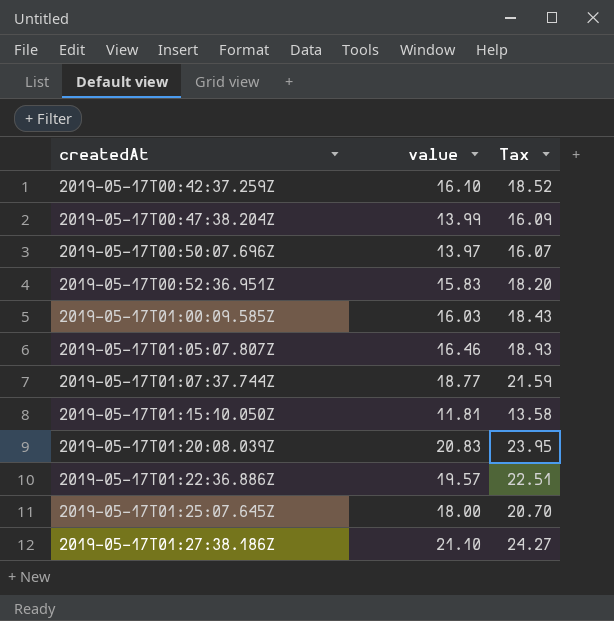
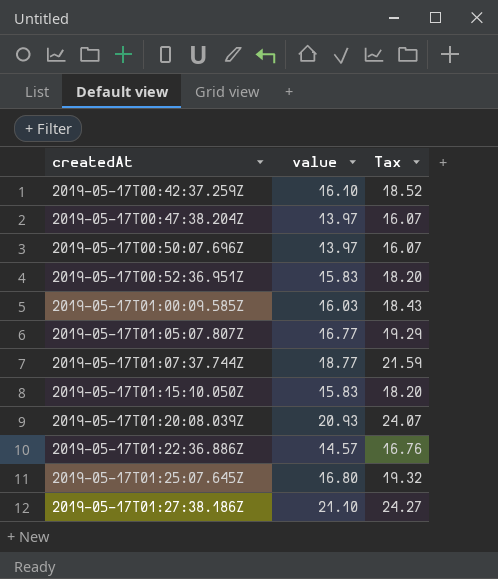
2019-05-17T00:47:38.204Z | value: 13.99 -> 13.97
2019-05-17T00:47:38.204Z | Tax: 16.09 -> 16.07
2019-05-17T01:05:07.807Z | value: 16.46 -> 16.77
2019-05-17T01:05:07.807Z | Tax: 18.93 -> 19.29
2019-05-17T01:15:10.050Z | value: 11.81 -> 15.83
2019-05-17T01:15:10.050Z | Tax: 13.58 -> 18.20
2019-05-17T01:20:08.039Z | value: 20.83 -> 20.93
2019-05-17T01:20:08.039Z | Tax: 23.95 -> 24.07
2019-05-17T01:22:36.886Z | value: 19.57 -> 14.57
2019-05-17T01:22:36.886Z | Tax: 22.51 -> 16.76
2019-05-17T01:25:07.645Z | value: 18.00 -> 16.80
2019-05-17T01:25:07.645Z | Tax: 20.70 -> 19.32

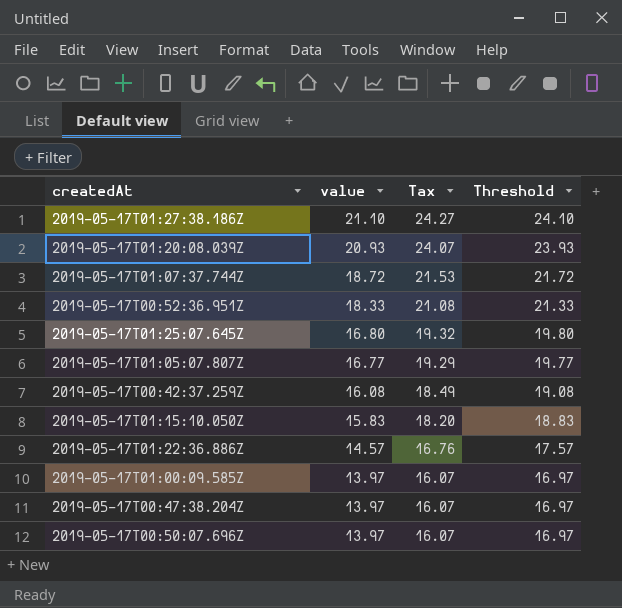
row order: createdAt ascending -> value descending
column Threshold | formula: none -> [value] + 3
2019-05-17T01:07:37.744Z | value: 18.77 -> 18.72
2019-05-17T01:07:37.744Z | Tax: 21.59 -> 21.53
2019-05-17T00:52:36.951Z | value: 15.83 -> 18.33
2019-05-17T00:52:36.951Z | Tax: 18.20 -> 21.08
2019-05-17T00:42:37.259Z | value: 16.10 -> 16.08
2019-05-17T00:42:37.259Z | Tax: 18.52 -> 18.49
2019-05-17T01:00:09.585Z | value: 16.03 -> 13.97
2019-05-17T01:00:09.585Z | Tax: 18.43 -> 16.07

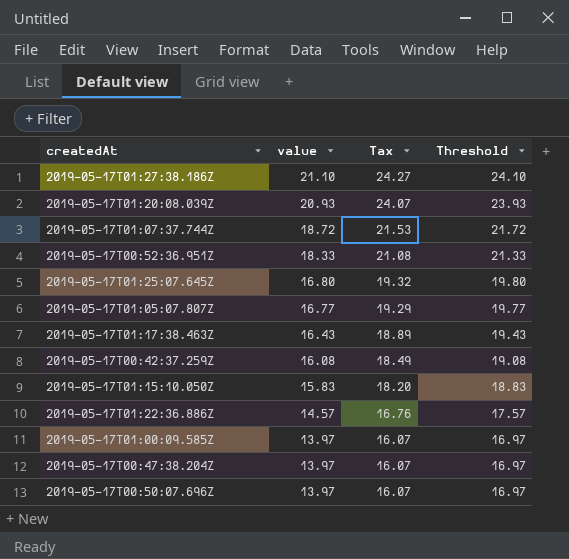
row 2019-05-17T01:17:38.463Z: none -> 16.43 | 18.89 | 19.43

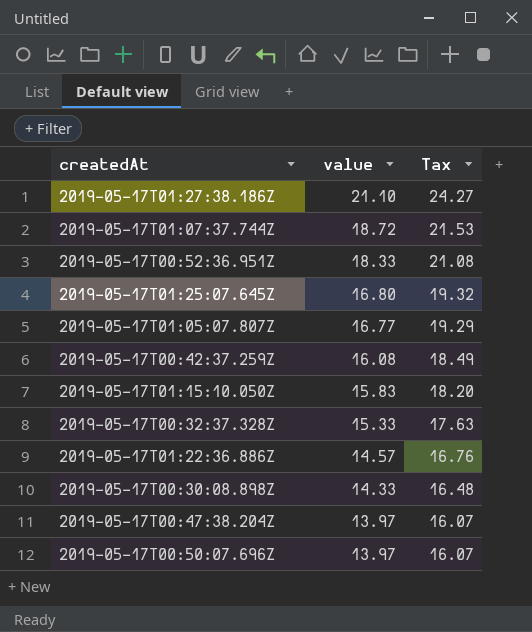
column Threshold | formula: [value] + 3 -> none
row 2019-05-17T01:20:08.039Z: 20.93 | 24.07 | 23.93 -> none
row 2019-05-17T01:17:38.463Z: 16.43 | 18.89 | 19.43 -> none
row 2019-05-17T01:00:09.585Z: 13.97 | 16.07 | 16.97 -> none
row 2019-05-17T00:32:37.328Z: none -> 15.33 | 17.63
row 2019-05-17T00:30:08.898Z: none -> 14.33 | 16.48

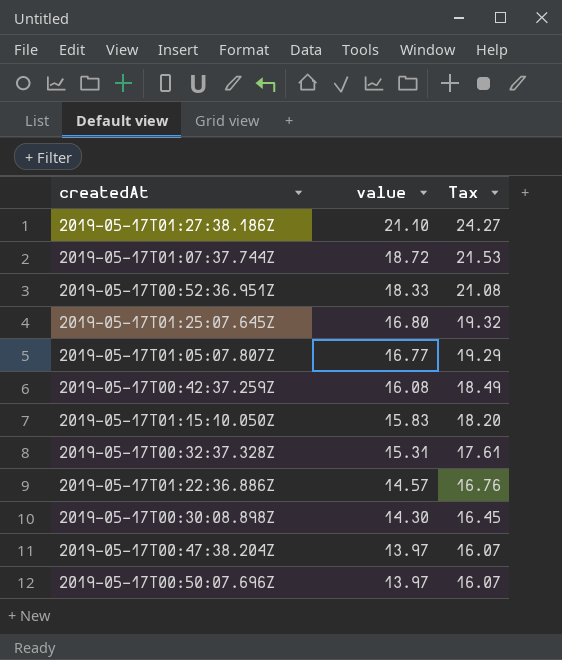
2019-05-17T00:32:37.328Z | value: 15.33 -> 15.31
2019-05-17T00:32:37.328Z | Tax: 17.63 -> 17.61
2019-05-17T00:30:08.898Z | value: 14.33 -> 14.30
2019-05-17T00:30:08.898Z | Tax: 16.48 -> 16.45

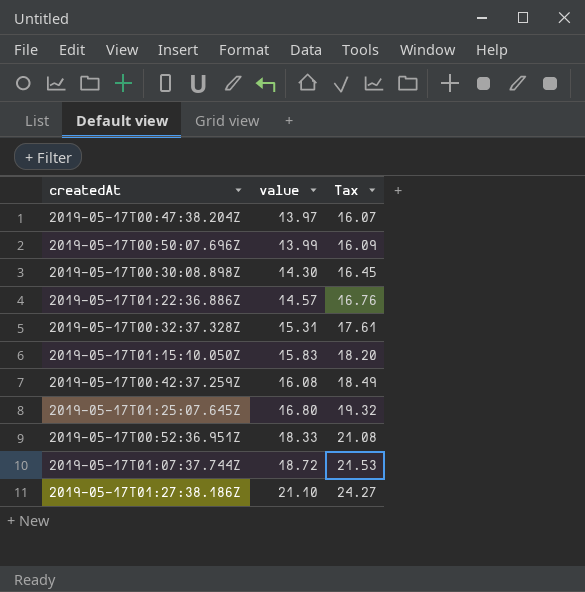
row order: value descending -> value ascending
row 2019-05-17T01:05:07.807Z: 16.77 | 19.29 -> none
2019-05-17T00:50:07.696Z | value: 13.97 -> 13.99
2019-05-17T00:50:07.696Z | Tax: 16.07 -> 16.09

